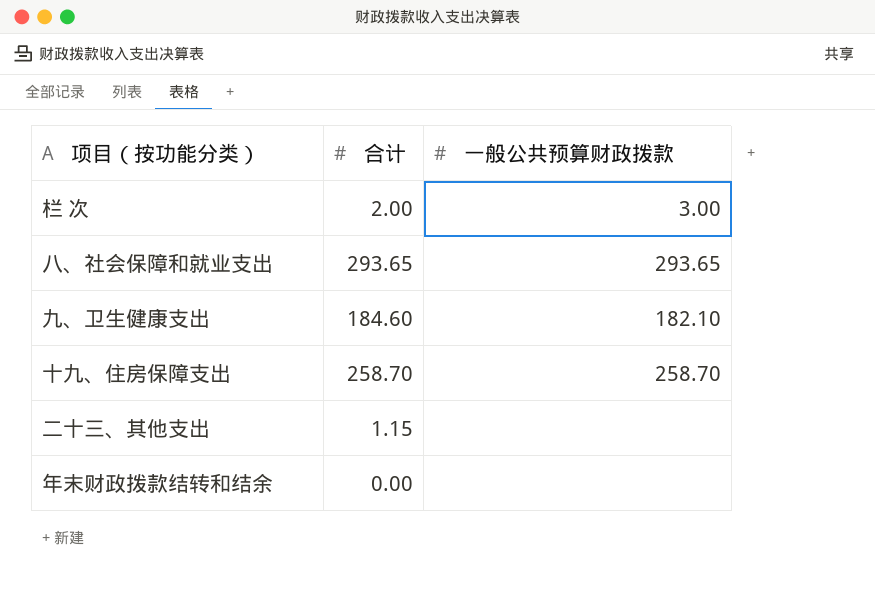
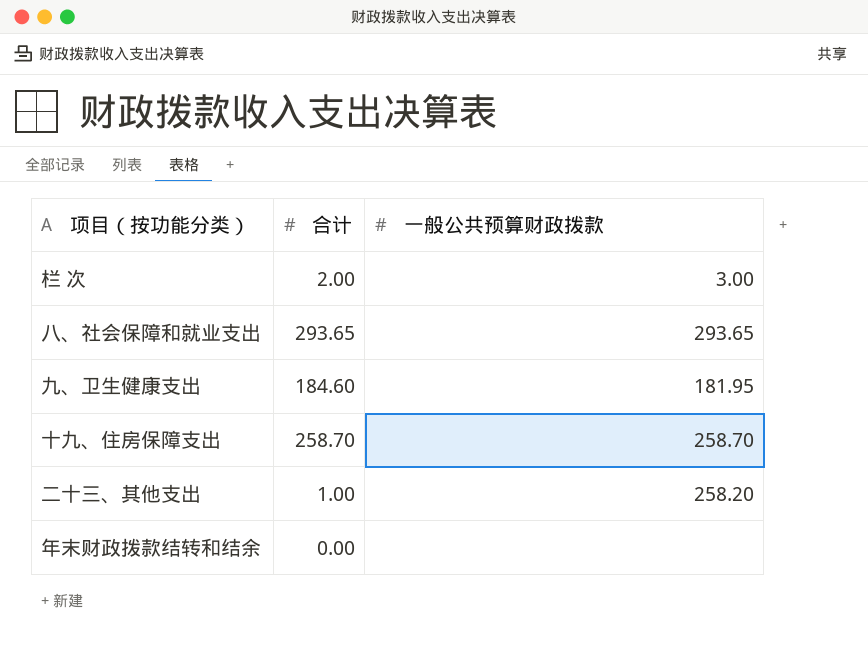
九、卫生健康支出 | 一般公共预算财政拨款: 182.10 -> 181.95
二十三、其他支出 | 合计: 1.15 -> 1.00
二十三、其他支出 | 一般公共预算财政拨款: none -> 258.20

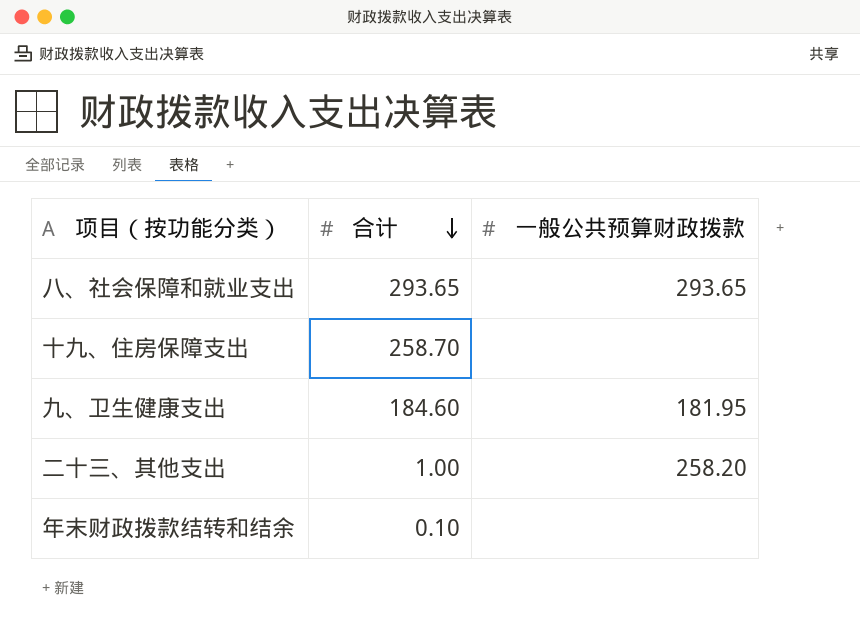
row order: none -> 合计 descending
row 栏 次: 2.00 | 3.00 -> none
十九、住房保障支出 | 一般公共预算财政拨款: 258.70 -> none
年末财政拨款结转和结余 | 合计: 0.00 -> 0.10

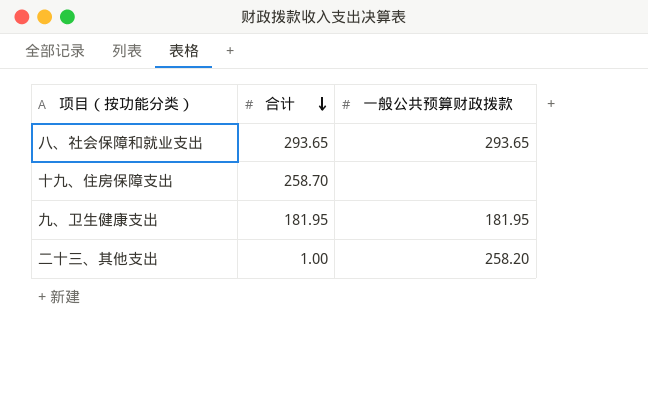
row 年末财政拨款结转和结余: 0.10 | none -> none
九、卫生健康支出 | 合计: 184.60 -> 181.95

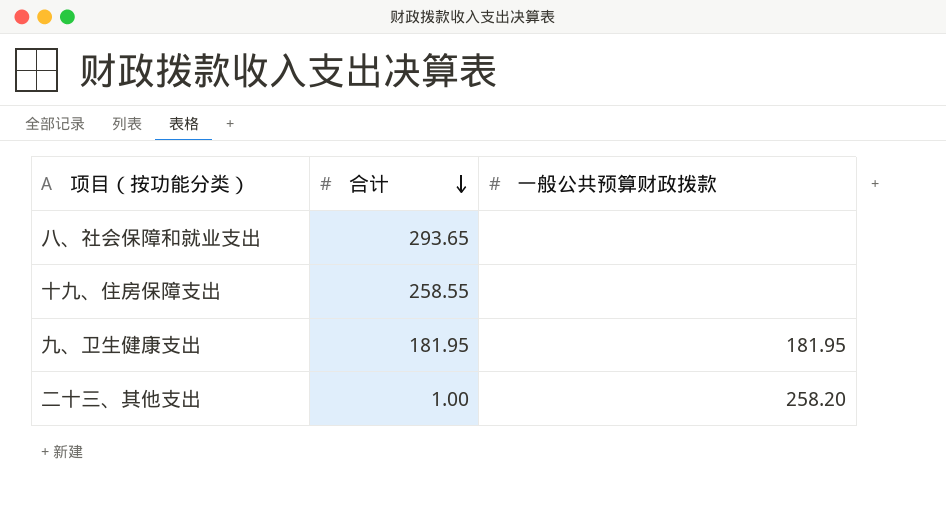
八、社会保障和就业支出 | 一般公共预算财政拨款: 293.65 -> none
十九、住房保障支出 | 合计: 258.70 -> 258.55

